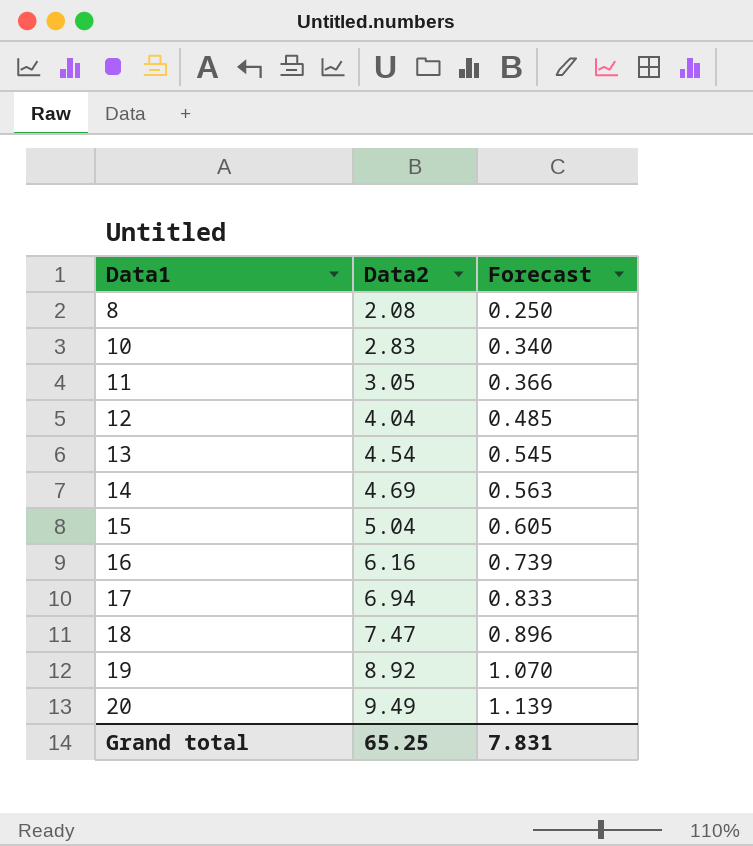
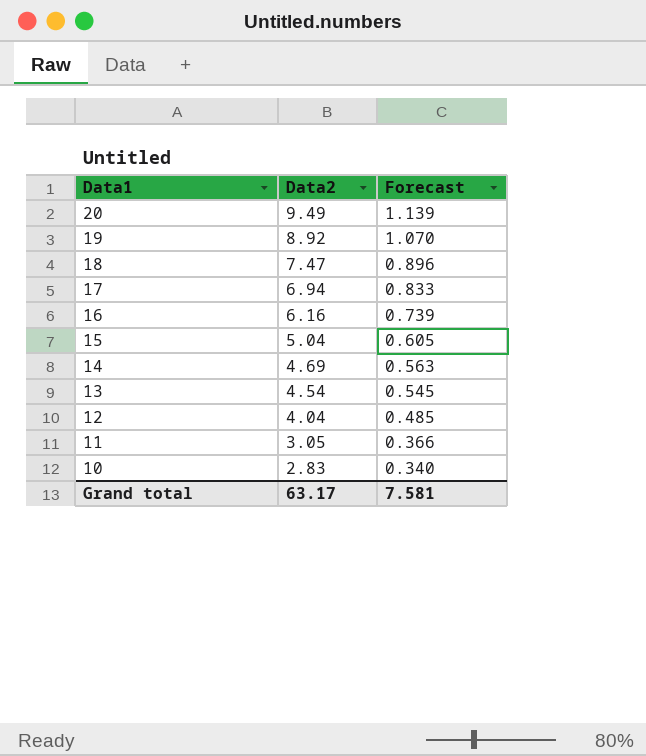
row order: Data1 ascending -> Data1 descending
row 8: 2.08 | 0.250 -> none
Grand total | Data2: 65.25 -> 63.17
Grand total | Forecast: 7.831 -> 7.581

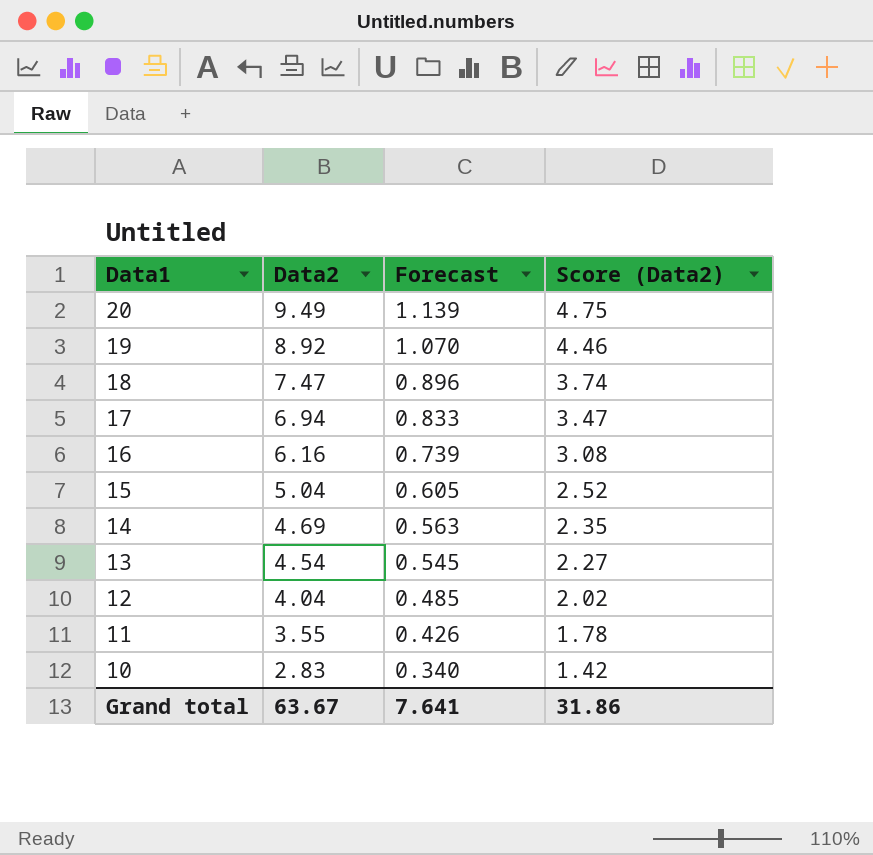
column Score (Data2) | formula: none -> [Data2] * 0.5
11 | Data2: 3.05 -> 3.55
11 | Forecast: 0.366 -> 0.426
Grand total | Data2: 63.17 -> 63.67
Grand total | Forecast: 7.581 -> 7.641

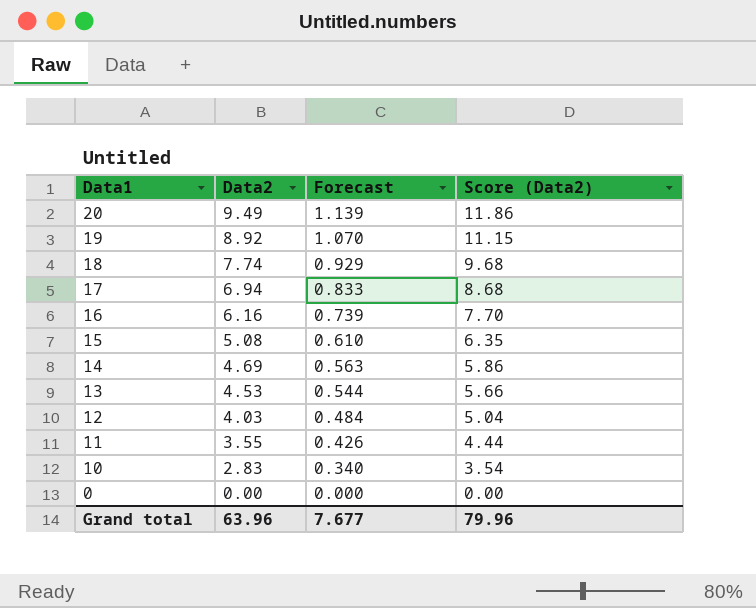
column Score (Data2) | formula: [Data2] * 0.5 -> [Data2] * 1.25
18 | Data2: 7.47 -> 7.74
18 | Forecast: 0.896 -> 0.929
15 | Data2: 5.04 -> 5.08
15 | Forecast: 0.605 -> 0.610
13 | Data2: 4.54 -> 4.53
13 | Forecast: 0.545 -> 0.544
12 | Data2: 4.04 -> 4.03
12 | Forecast: 0.485 -> 0.484
row 0: none -> 0.00 | 0.000 | 0.00
Grand total | Data2: 63.67 -> 63.96
Grand total | Forecast: 7.641 -> 7.677
Grand total | Score (Data2): 31.86 -> 79.96

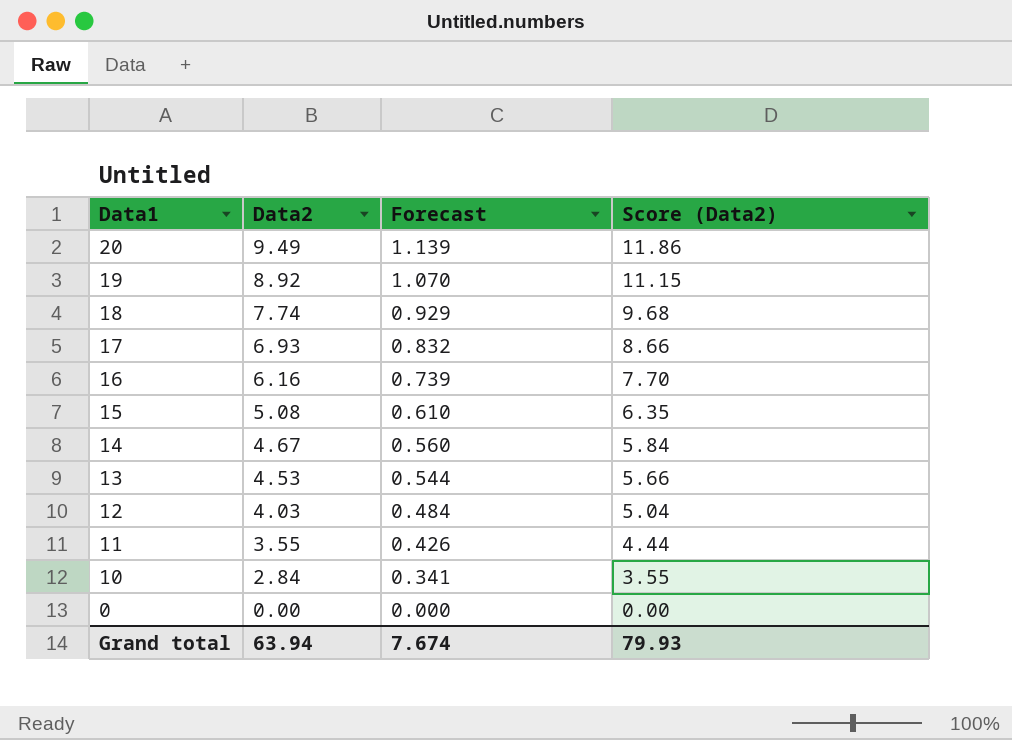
17 | Data2: 6.94 -> 6.93
17 | Forecast: 0.833 -> 0.832
17 | Score (Data2): 8.68 -> 8.66
14 | Data2: 4.69 -> 4.67
14 | Forecast: 0.563 -> 0.560
14 | Score (Data2): 5.86 -> 5.84
10 | Data2: 2.83 -> 2.84
10 | Forecast: 0.340 -> 0.341
10 | Score (Data2): 3.54 -> 3.55
Grand total | Data2: 63.96 -> 63.94
Grand total | Forecast: 7.677 -> 7.674
Grand total | Score (Data2): 79.96 -> 79.93

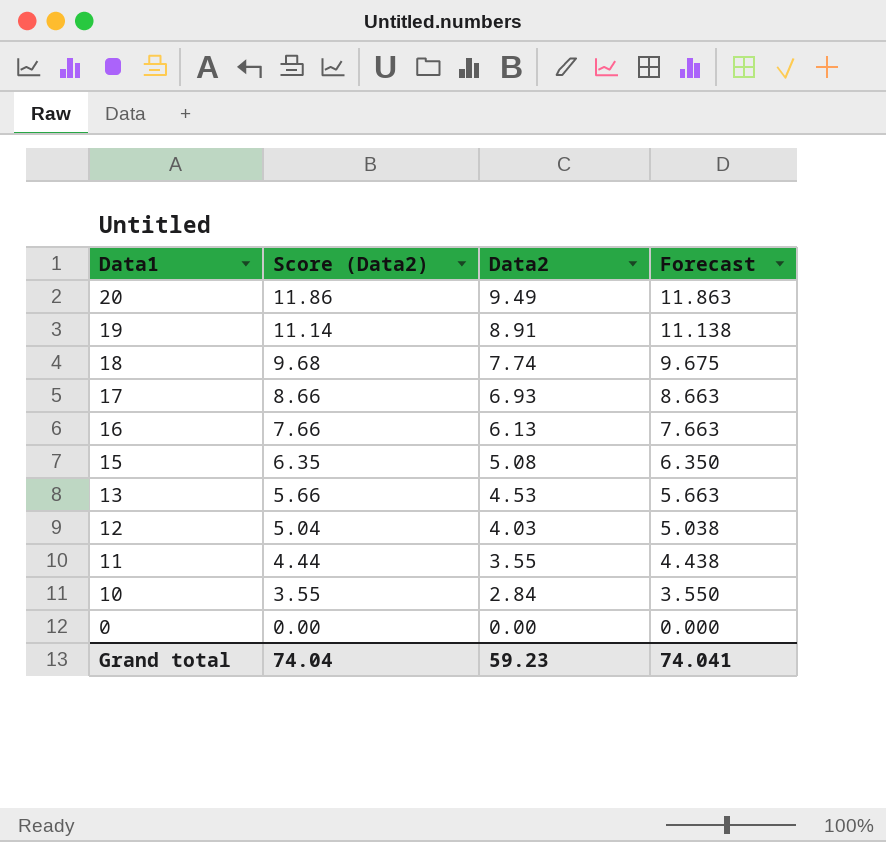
column Score (Data2) | position: 4 -> 2
column Forecast | formula: [Data2] * 0.12 -> [Data2] * 1.25
row 14: 4.67 | 0.560 | 5.84 -> none
19 | Score (Data2): 11.15 -> 11.14
19 | Data2: 8.92 -> 8.91
16 | Score (Data2): 7.70 -> 7.66
16 | Data2: 6.16 -> 6.13
Grand total | Score (Data2): 79.93 -> 74.04
Grand total | Data2: 63.94 -> 59.23
Grand total | Forecast: 7.674 -> 74.041

